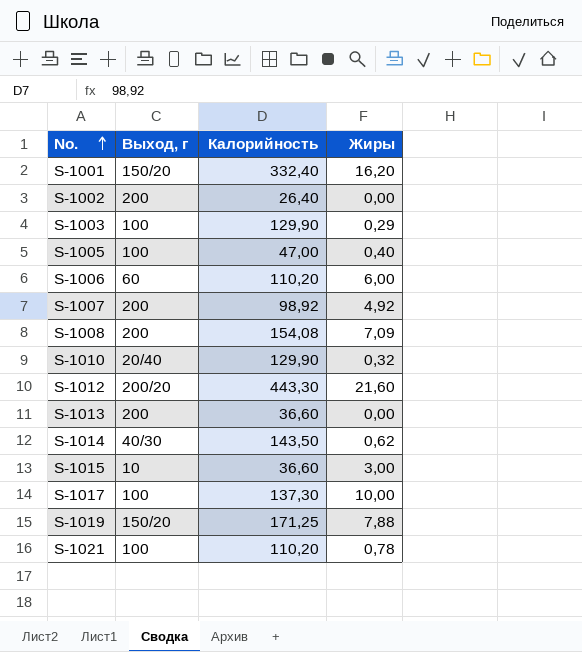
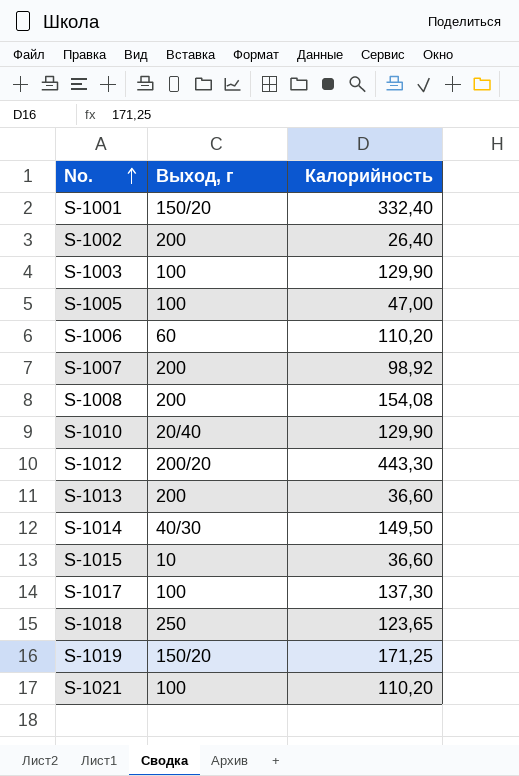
column Жиры | position: 4 -> none
S-1014 | Калорийность: 143,50 -> 149,50
row S-1018: none -> 250 | 123,65

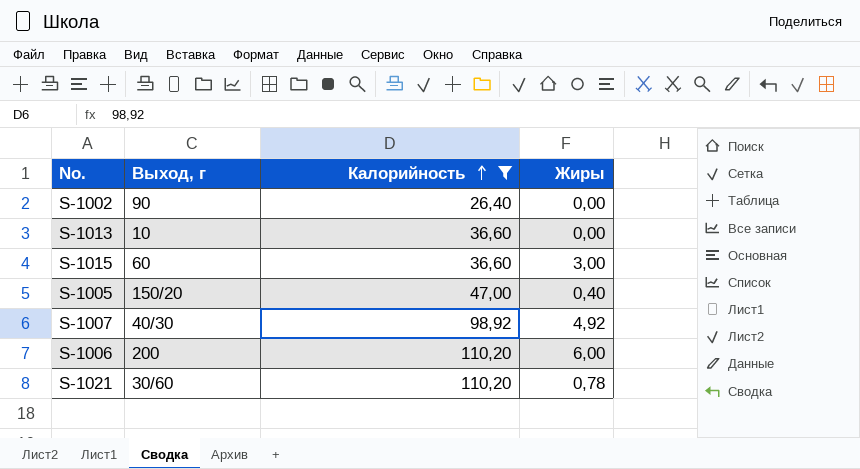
filter: none -> Калорийность <= 110,20
row order: No. ascending -> Калорийность ascending
column Жиры | position: none -> 4
S-1002 | Выход, г: 200 -> 90
S-1013 | Выход, г: 200 -> 10
S-1015 | Выход, г: 10 -> 60
S-1005 | Выход, г: 100 -> 150/20
S-1007 | Выход, г: 200 -> 40/30
S-1006 | Выход, г: 60 -> 200
S-1021 | Выход, г: 100 -> 30/60

